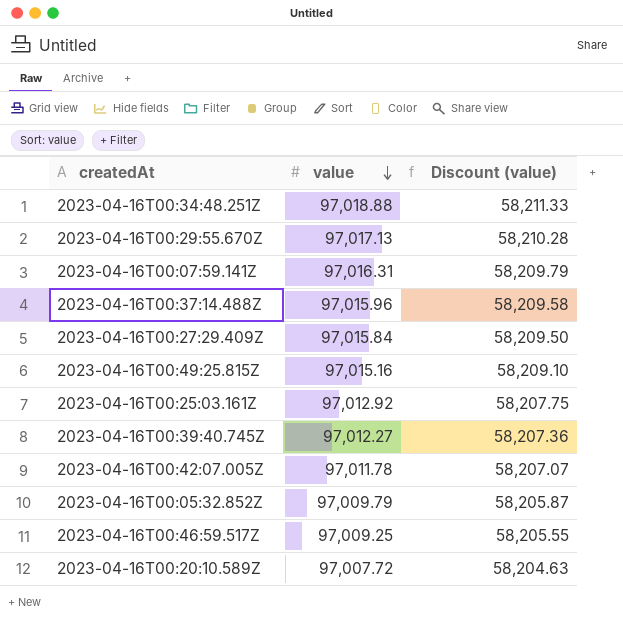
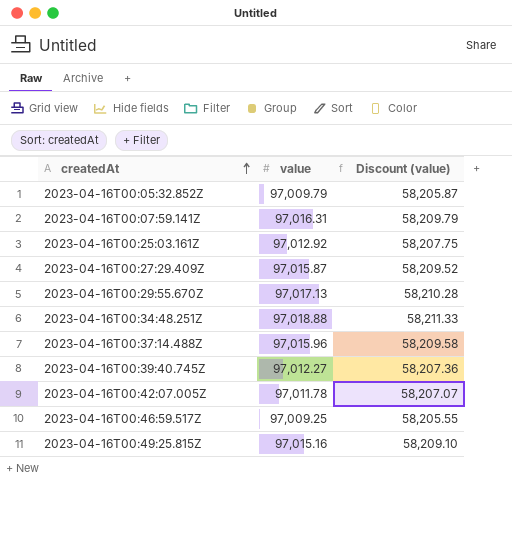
row order: value descending -> createdAt ascending
row 2023-04-16T00:20:10.589Z: 97,007.72 | 58,204.63 -> none
2023-04-16T00:27:29.409Z | value: 97,015.84 -> 97,015.87
2023-04-16T00:27:29.409Z | Discount (value): 58,209.50 -> 58,209.52

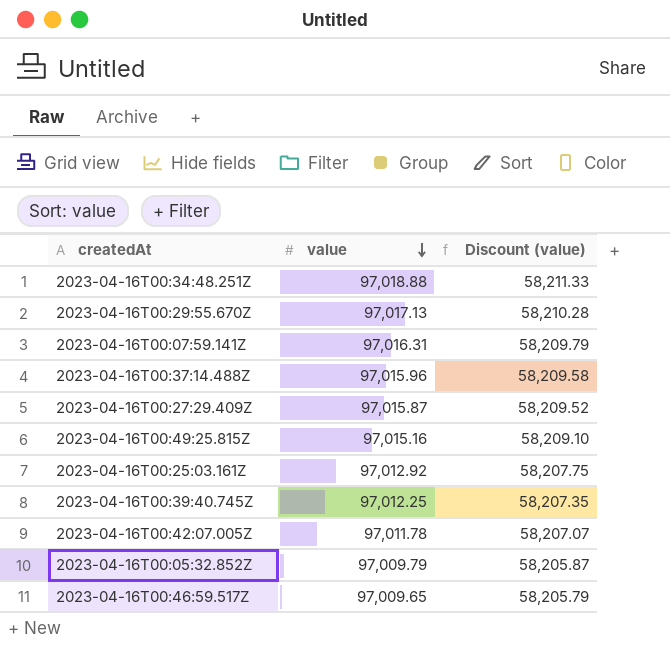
row order: createdAt ascending -> value descending
2023-04-16T00:39:40.745Z | value: 97,012.27 -> 97,012.25
2023-04-16T00:39:40.745Z | Discount (value): 58,207.36 -> 58,207.35
2023-04-16T00:46:59.517Z | value: 97,009.25 -> 97,009.65
2023-04-16T00:46:59.517Z | Discount (value): 58,205.55 -> 58,205.79

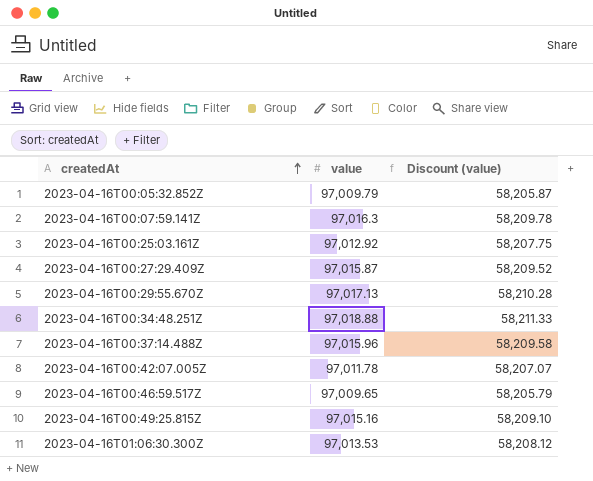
row order: value descending -> createdAt ascending
row 2023-04-16T00:39:40.745Z: 97,012.25 | 58,207.35 -> none
2023-04-16T00:07:59.141Z | value: 97,016.31 -> 97,016.3
2023-04-16T00:07:59.141Z | Discount (value): 58,209.79 -> 58,209.78
row 2023-04-16T01:06:30.300Z: none -> 97,013.53 | 58,208.12

